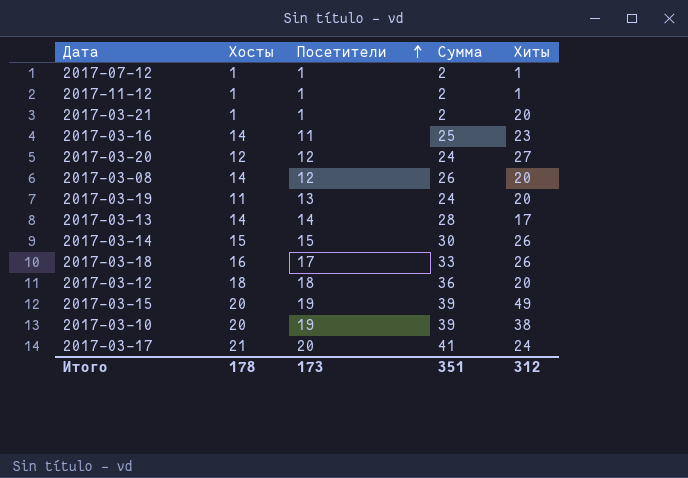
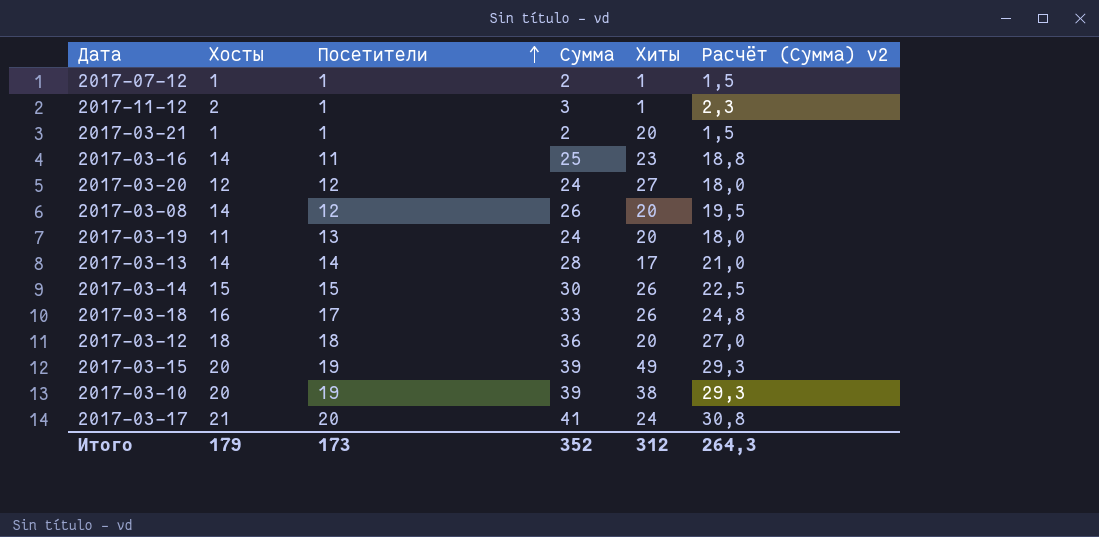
column Расчёт (Сумма) v2 | formula: none -> [Сумма] * 0,75
2017-11-12 | Хосты: 1 -> 2
2017-11-12 | Сумма: 2 -> 3
Итого | Хосты: 178 -> 179
Итого | Сумма: 351 -> 352

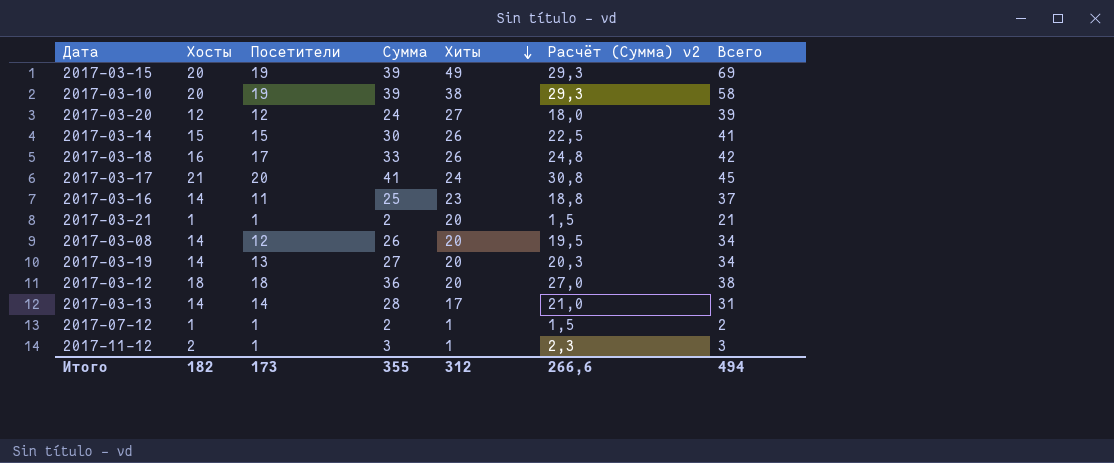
row order: Посетители ascending -> Хиты descending
column Всего | formula: none -> [Хосты] + [Хиты]
2017-03-19 | Хосты: 11 -> 14
2017-03-19 | Сумма: 24 -> 27
2017-03-19 | Расчёт (Сумма) v2: 18,0 -> 20,3
Итого | Хосты: 179 -> 182
Итого | Сумма: 352 -> 355
Итого | Расчёт (Сумма) v2: 264,3 -> 266,6

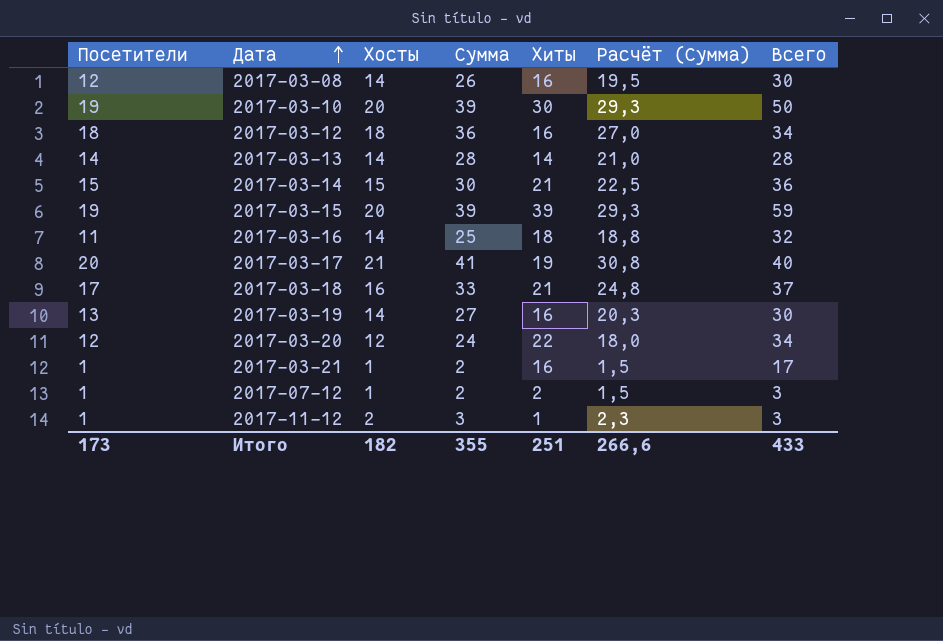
row order: Хиты descending -> Дата ascending
column Посетители | position: 3 -> 1
column name: Расчёт (Сумма) v2 -> Расчёт (Сумма)
2017-03-08 | Хиты: 20 -> 16
2017-03-08 | Всего: 34 -> 30
2017-03-10 | Хиты: 38 -> 30
2017-03-10 | Всего: 58 -> 50
2017-03-12 | Хиты: 20 -> 16
2017-03-12 | Всего: 38 -> 34
2017-03-13 | Хиты: 17 -> 14
2017-03-13 | Всего: 31 -> 28
2017-03-14 | Хиты: 26 -> 21
2017-03-14 | Всего: 41 -> 36
2017-03-15 | Хиты: 49 -> 39
2017-03-15 | Всего: 69 -> 59
2017-03-16 | Хиты: 23 -> 18
2017-03-16 | Всего: 37 -> 32
2017-03-17 | Хиты: 24 -> 19
2017-03-17 | Всего: 45 -> 40
2017-03-18 | Хиты: 26 -> 21
2017-03-18 | Всего: 42 -> 37
2017-03-19 | Хиты: 20 -> 16
2017-03-19 | Всего: 34 -> 30
2017-03-20 | Хиты: 27 -> 22
2017-03-20 | Всего: 39 -> 34
2017-03-21 | Хиты: 20 -> 16
2017-03-21 | Всего: 21 -> 17
2017-07-12 | Хиты: 1 -> 2
2017-07-12 | Всего: 2 -> 3
Итого | Хиты: 312 -> 251
Итого | Всего: 494 -> 433

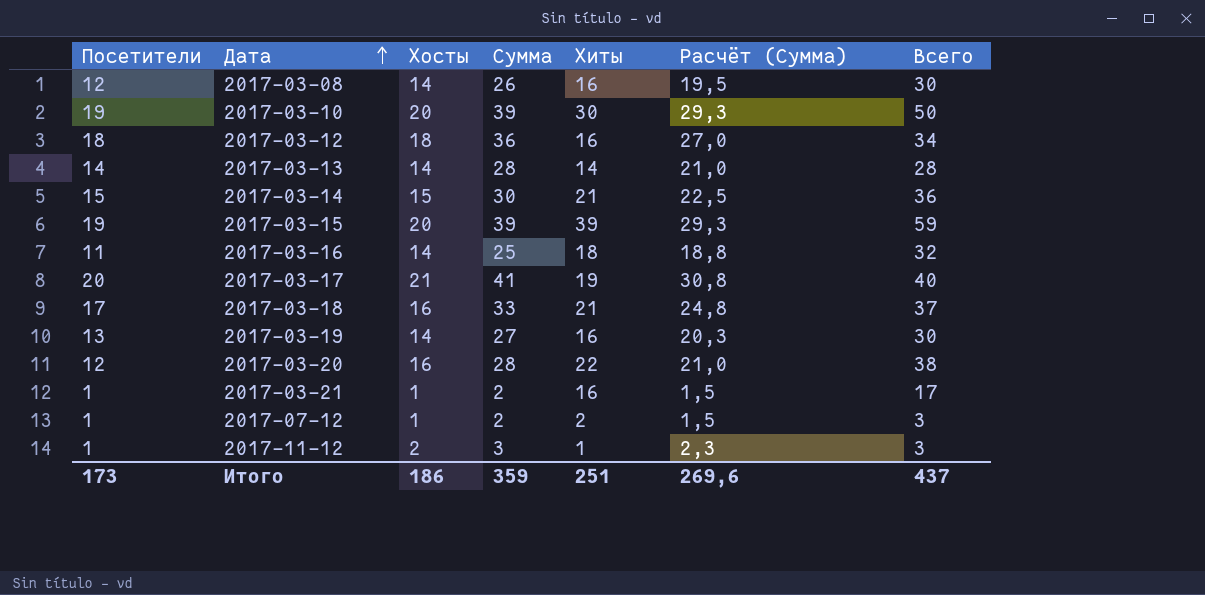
2017-03-20 | Хосты: 12 -> 16
2017-03-20 | Сумма: 24 -> 28
2017-03-20 | Расчёт (Сумма): 18,0 -> 21,0
2017-03-20 | Всего: 34 -> 38
Итого | Хосты: 182 -> 186
Итого | Сумма: 355 -> 359
Итого | Расчёт (Сумма): 266,6 -> 269,6
Итого | Всего: 433 -> 437

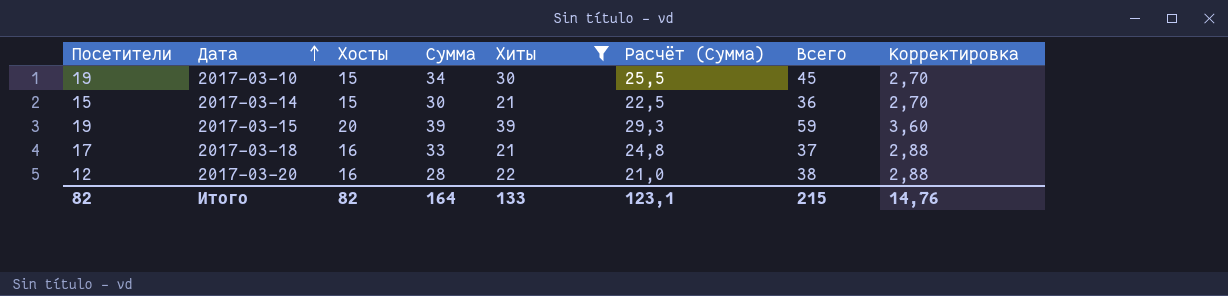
filter: none -> Хиты >= 21
column Корректировка | formula: none -> [Хосты] * 0,18
2017-03-10 | Хосты: 20 -> 15
2017-03-10 | Сумма: 39 -> 34
2017-03-10 | Расчёт (Сумма): 29,3 -> 25,5
2017-03-10 | Всего: 50 -> 45
Итого | Посетители: 173 -> 82
Итого | Хосты: 186 -> 82
Итого | Сумма: 359 -> 164
Итого | Хиты: 251 -> 133
Итого | Расчёт (Сумма): 269,6 -> 123,1
Итого | Всего: 437 -> 215

